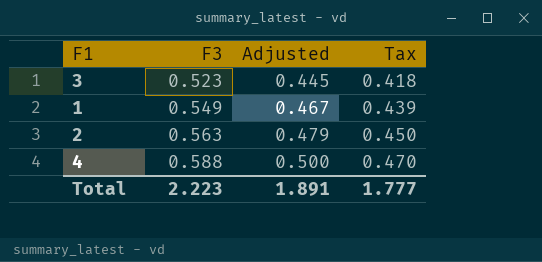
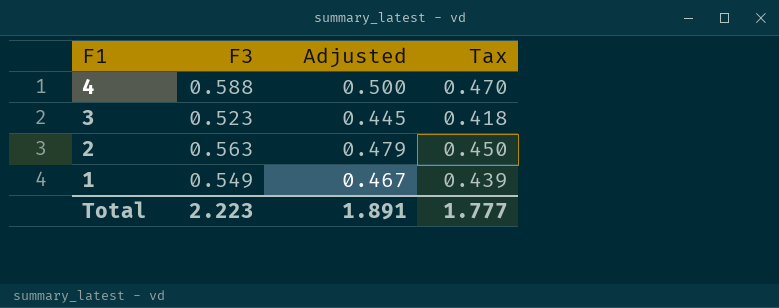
row order: F3 ascending -> F1 descending

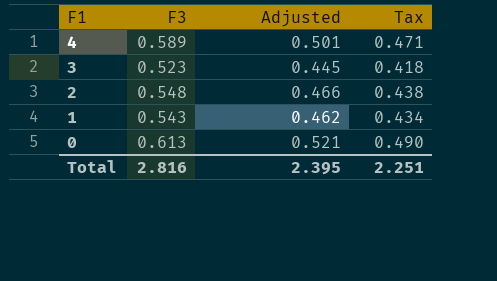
4 | F3: 0.588 -> 0.589
4 | Adjusted: 0.500 -> 0.501
4 | Tax: 0.470 -> 0.471
2 | F3: 0.563 -> 0.548
2 | Adjusted: 0.479 -> 0.466
2 | Tax: 0.450 -> 0.438
1 | F3: 0.549 -> 0.543
1 | Adjusted: 0.467 -> 0.462
1 | Tax: 0.439 -> 0.434
row 0: none -> 0.613 | 0.521 | 0.490
Total | F3: 2.223 -> 2.816
Total | Adjusted: 1.891 -> 2.395
Total | Tax: 1.777 -> 2.251

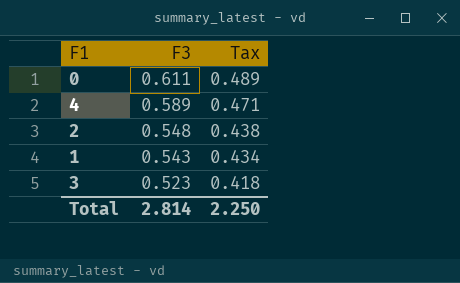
row order: F1 descending -> F3 descending
column Adjusted | formula: [F3] * 0.85 -> none
0 | F3: 0.613 -> 0.611
0 | Tax: 0.490 -> 0.489
Total | F3: 2.816 -> 2.814
Total | Tax: 2.251 -> 2.250

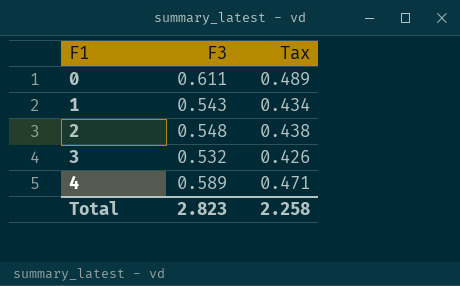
row order: F3 descending -> F1 ascending
3 | F3: 0.523 -> 0.532
3 | Tax: 0.418 -> 0.426
Total | F3: 2.814 -> 2.823
Total | Tax: 2.250 -> 2.258

